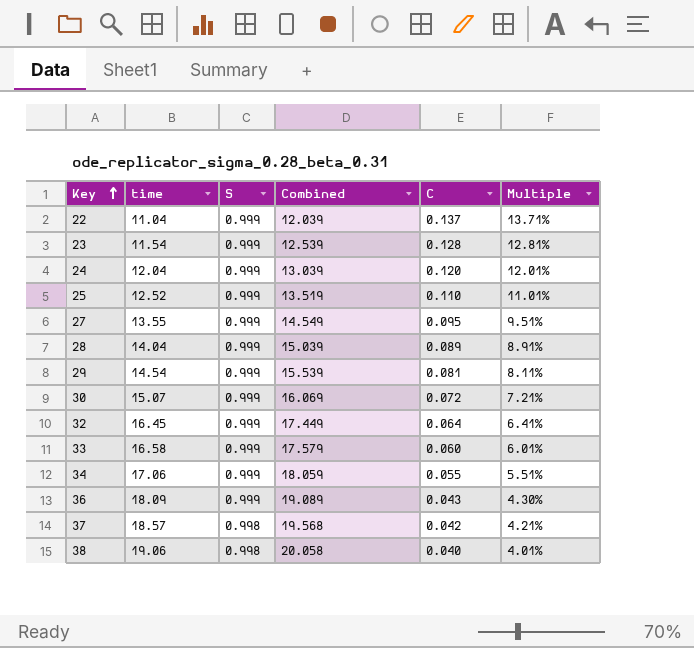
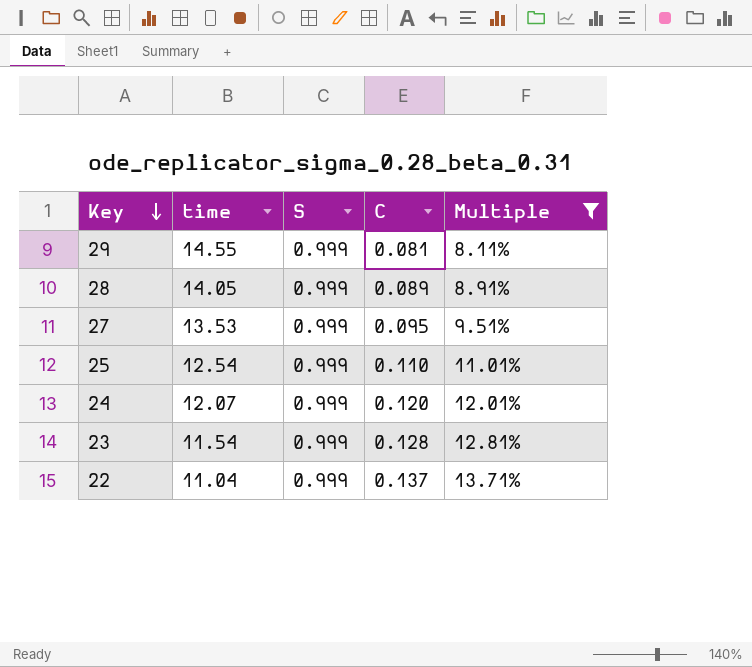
filter: none -> Multiple >= 8.11%
row order: Key ascending -> Key descending
column Combined | formula: [time] + [S] -> none
29 | time: 14.54 -> 14.55
28 | time: 14.04 -> 14.05
27 | time: 13.55 -> 13.53
25 | time: 12.52 -> 12.54
24 | time: 12.04 -> 12.07

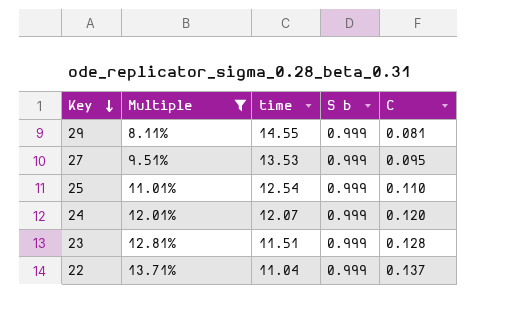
column Multiple | position: 5 -> 2
column name: S -> S b
row 28: 14.05 | 0.999 | 0.089 | 8.91% -> none
23 | time: 11.54 -> 11.51

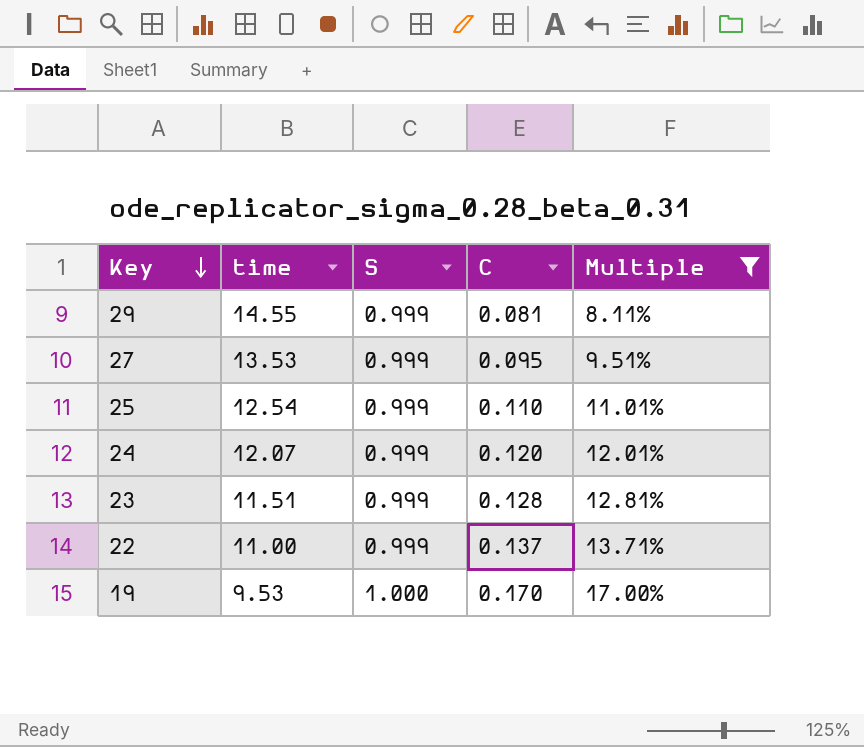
column name: S b -> S
column Multiple | position: 2 -> 5
22 | time: 11.04 -> 11.00
row 19: none -> 9.53 | 1.000 | 0.170 | 17.00%

